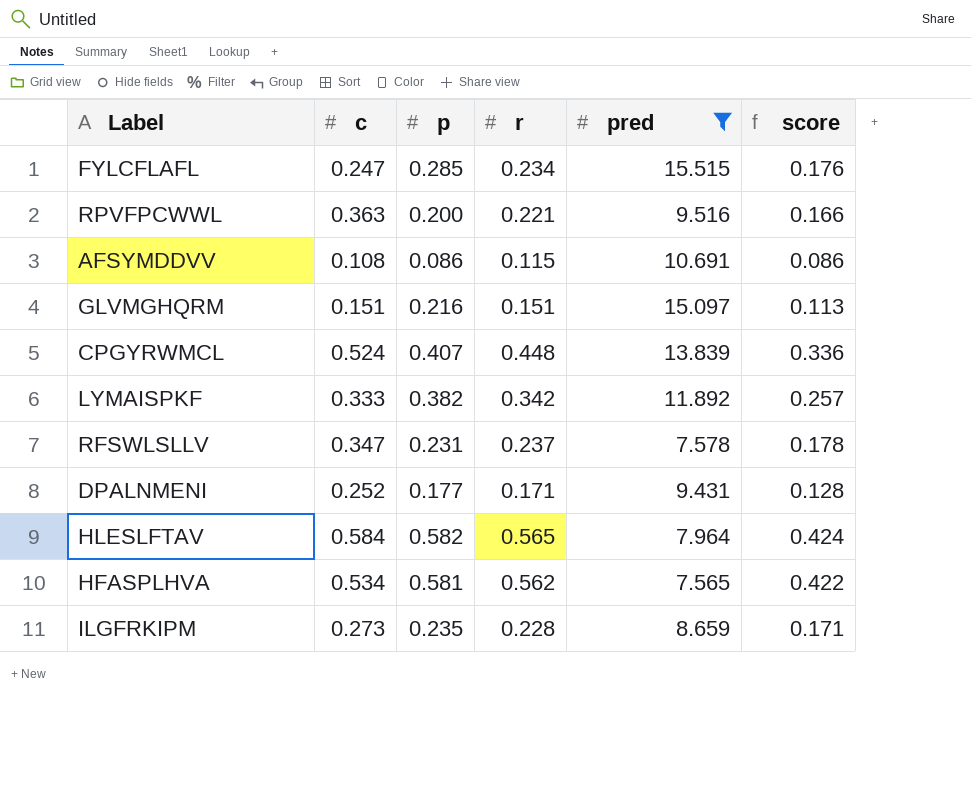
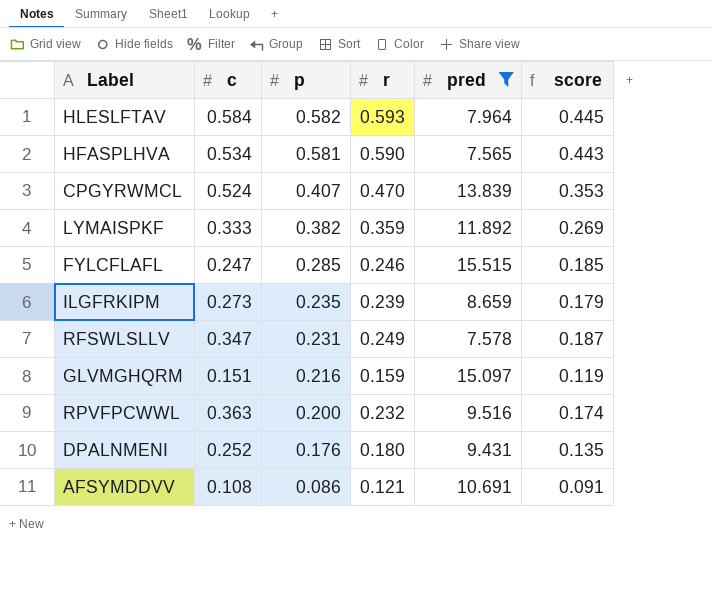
row order: none -> p descending
HLESLFTAV | r: 0.565 -> 0.593
HLESLFTAV | score: 0.424 -> 0.445
HFASPLHVA | r: 0.562 -> 0.590
HFASPLHVA | score: 0.422 -> 0.443
CPGYRWMCL | r: 0.448 -> 0.470
CPGYRWMCL | score: 0.336 -> 0.353
LYMAISPKF | r: 0.342 -> 0.359
LYMAISPKF | score: 0.257 -> 0.269
FYLCFLAFL | r: 0.234 -> 0.246
FYLCFLAFL | score: 0.176 -> 0.185
ILGFRKIPM | r: 0.228 -> 0.239
ILGFRKIPM | score: 0.171 -> 0.179
RFSWLSLLV | r: 0.237 -> 0.249
RFSWLSLLV | score: 0.178 -> 0.187
GLVMGHQRM | r: 0.151 -> 0.159
GLVMGHQRM | score: 0.113 -> 0.119
RPVFPCWWL | r: 0.221 -> 0.232
RPVFPCWWL | score: 0.166 -> 0.174
DPALNMENI | p: 0.177 -> 0.176
DPALNMENI | r: 0.171 -> 0.180
DPALNMENI | score: 0.128 -> 0.135
AFSYMDDVV | r: 0.115 -> 0.121
AFSYMDDVV | score: 0.086 -> 0.091

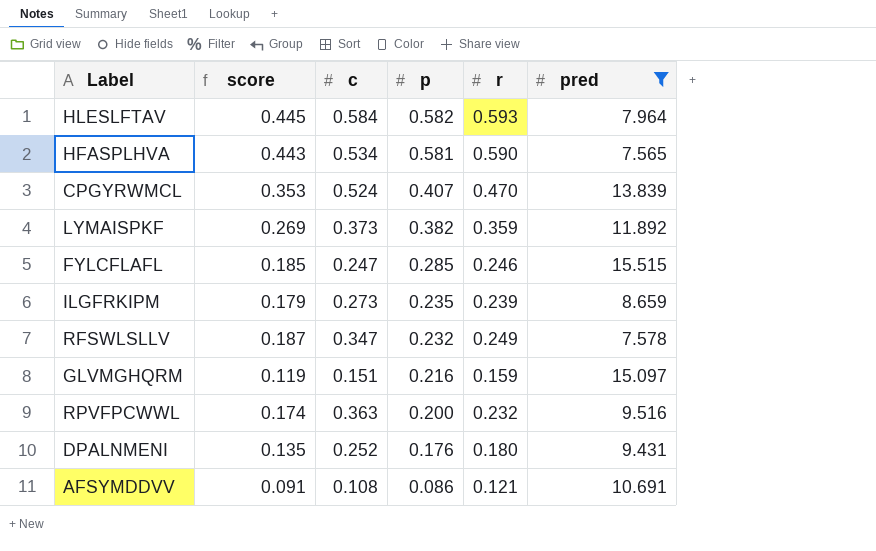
column score | position: 6 -> 2
LYMAISPKF | c: 0.333 -> 0.373
RFSWLSLLV | p: 0.231 -> 0.232

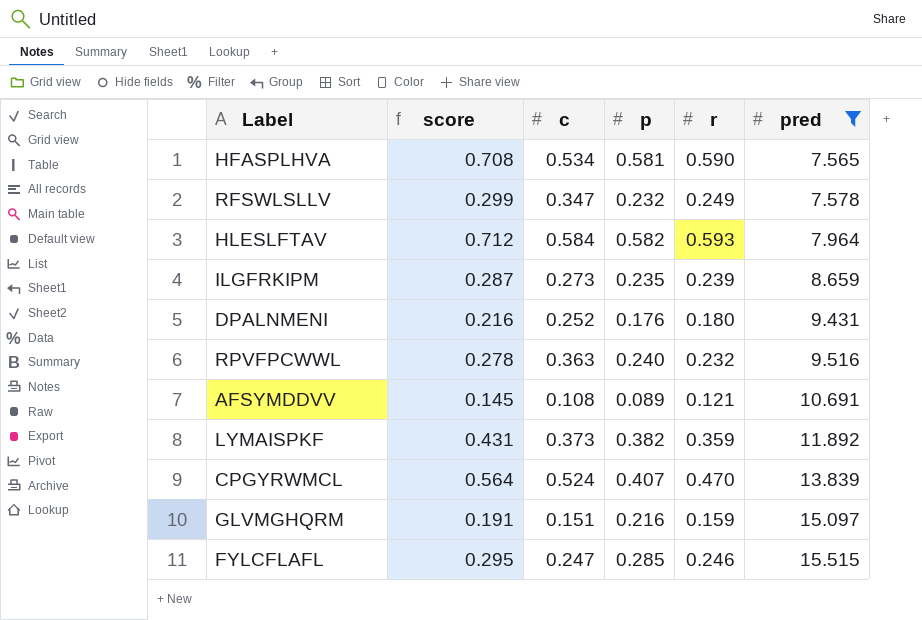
row order: p descending -> pred ascending
column score | formula: [r] * 0.75 -> [r] * 1.2
RPVFPCWWL | p: 0.200 -> 0.240
AFSYMDDVV | p: 0.086 -> 0.089

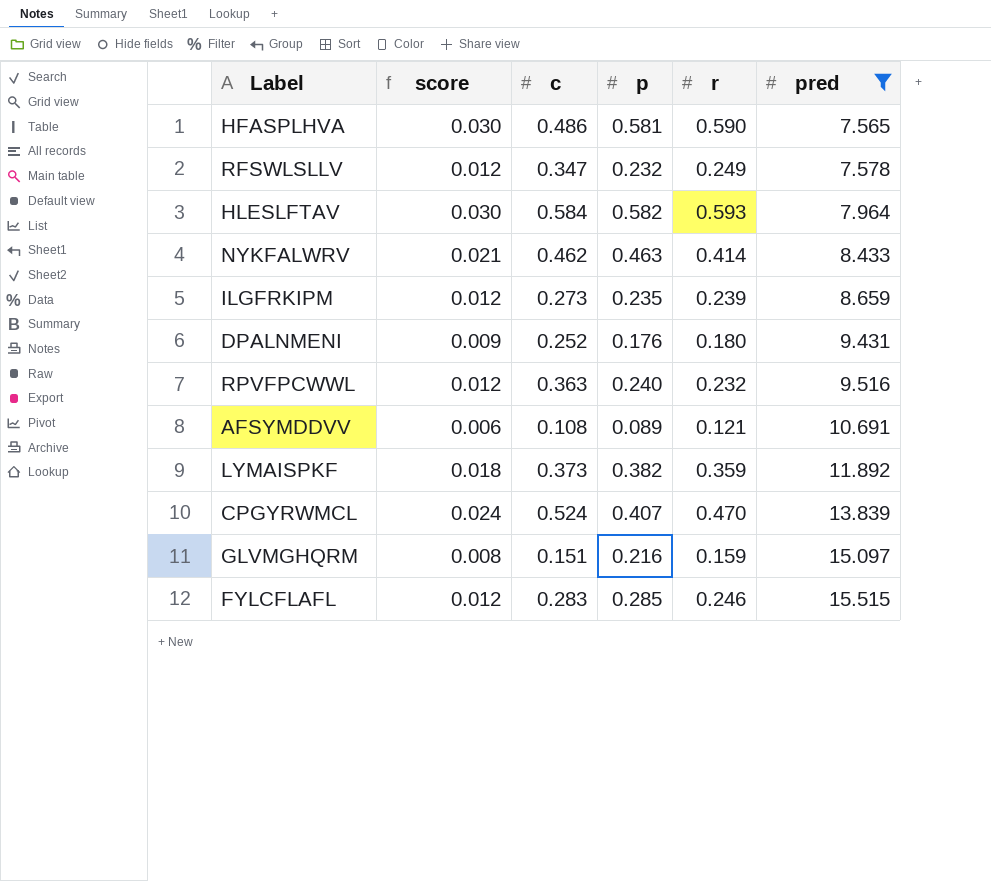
column score | formula: [r] * 1.2 -> [r] * 0.05
HFASPLHVA | c: 0.534 -> 0.486
row NYKFALWRV: none -> 0.021 | 0.462 | 0.463 | 0.414 | 8.433
FYLCFLAFL | c: 0.247 -> 0.283

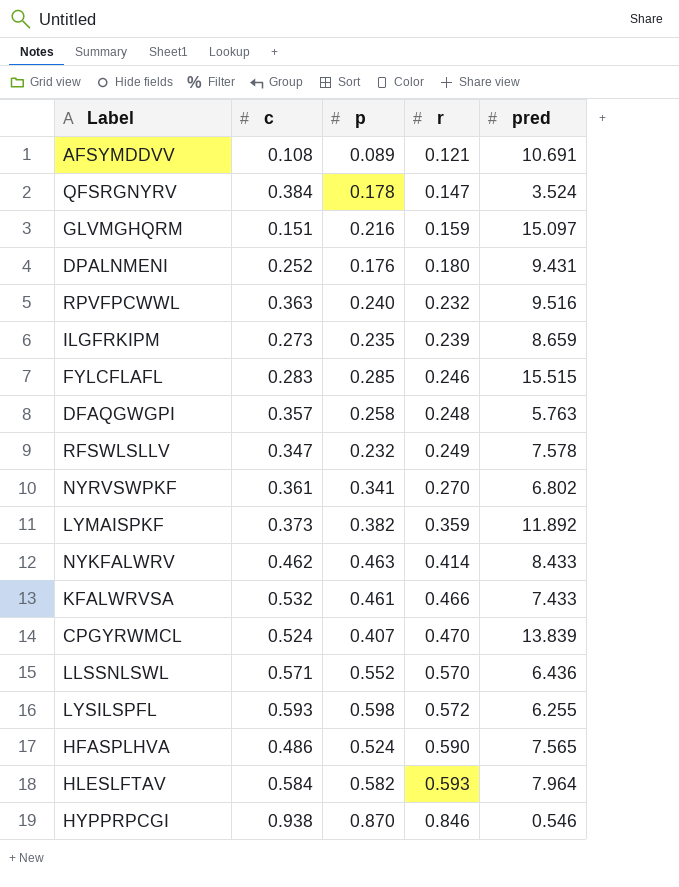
filter: pred >= 7.565 -> none
row order: pred ascending -> r ascending
column score | formula: [r] * 0.05 -> none
HFASPLHVA | p: 0.581 -> 0.524

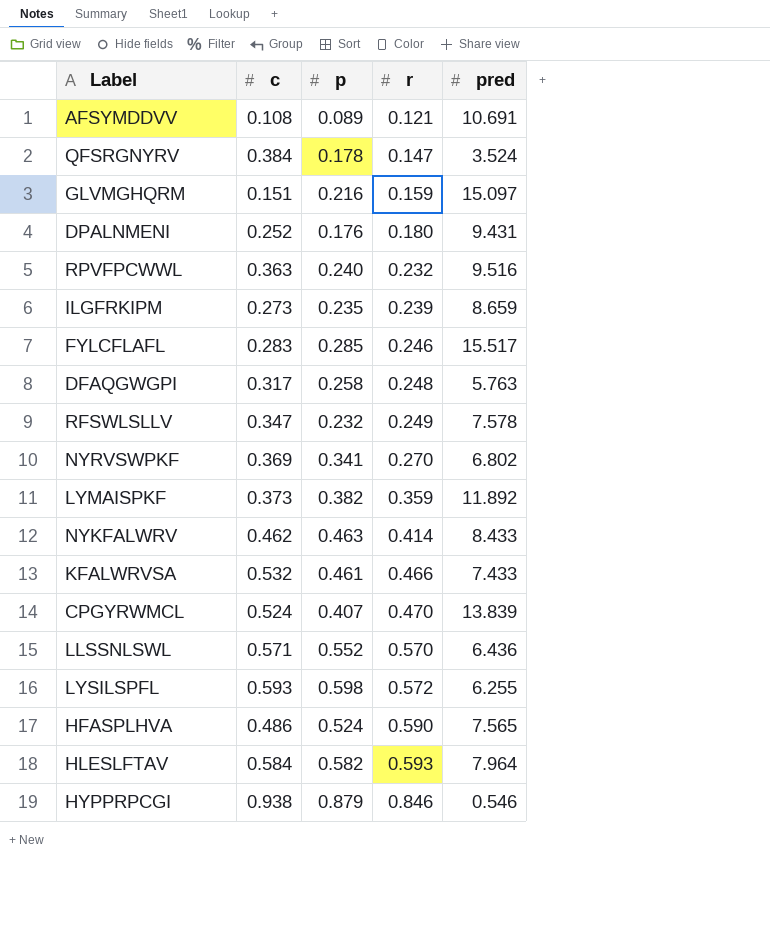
FYLCFLAFL | pred: 15.515 -> 15.517
DFAQGWGPI | c: 0.357 -> 0.317
NYRVSWPKF | c: 0.361 -> 0.369
HYPPRPCGI | p: 0.870 -> 0.879

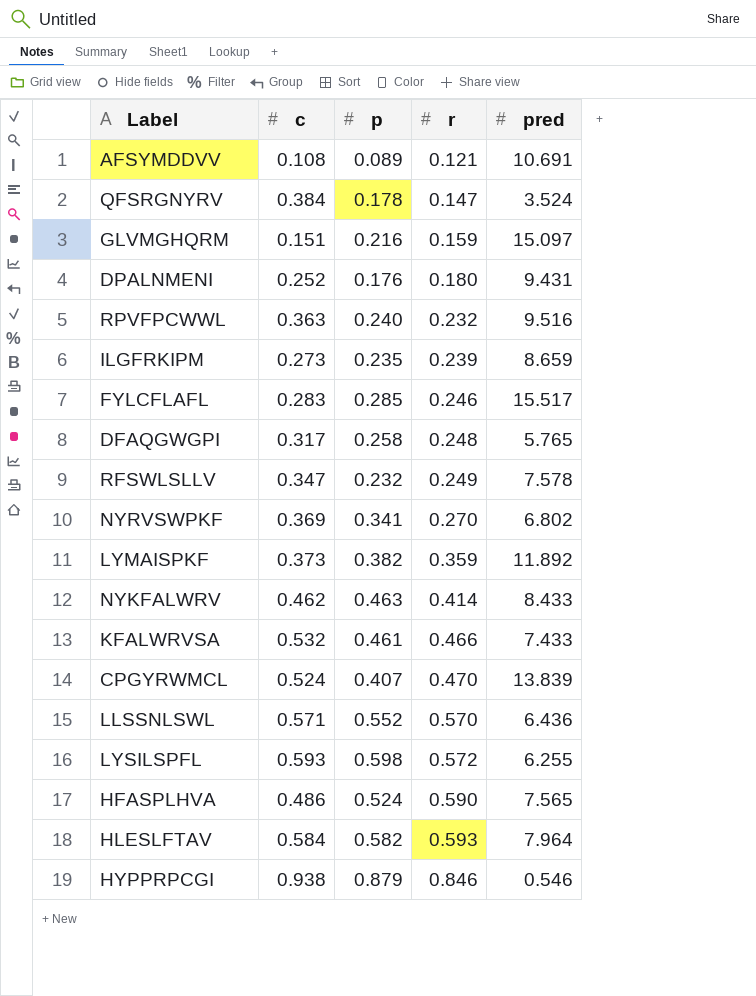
DFAQGWGPI | pred: 5.763 -> 5.765

